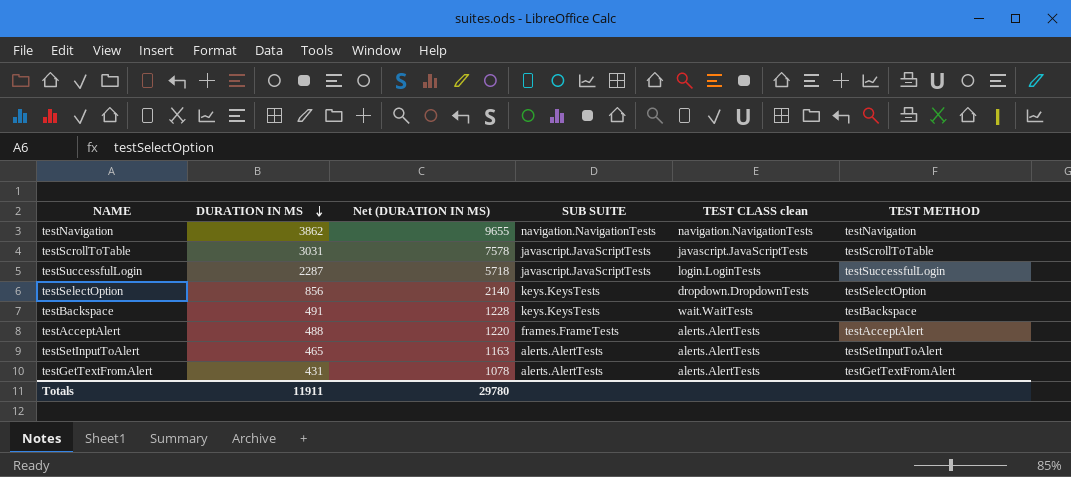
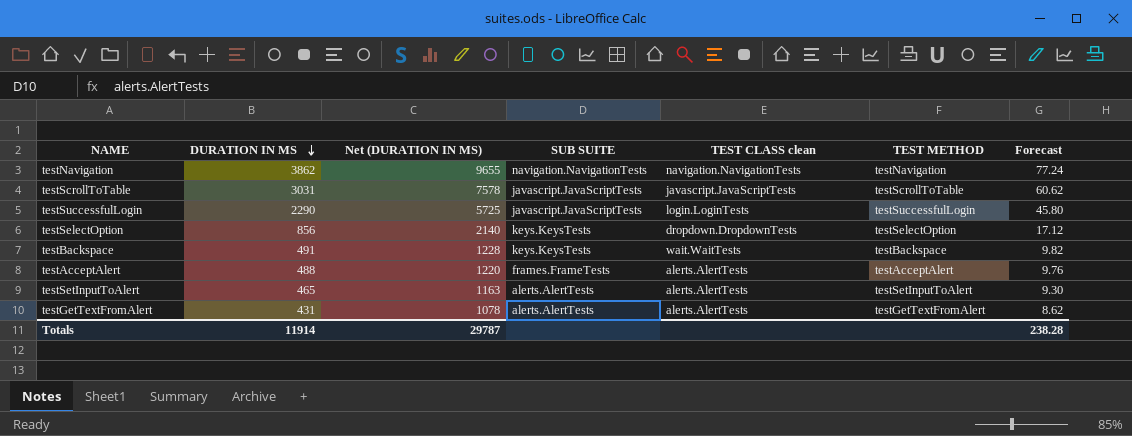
column Forecast | formula: none -> [DURATION IN MS] * 0.02
testSuccessfulLogin | DURATION IN MS: 2287 -> 2290
testSuccessfulLogin | Net (DURATION IN MS): 5718 -> 5725
Totals | DURATION IN MS: 11911 -> 11914
Totals | Net (DURATION IN MS): 29780 -> 29787

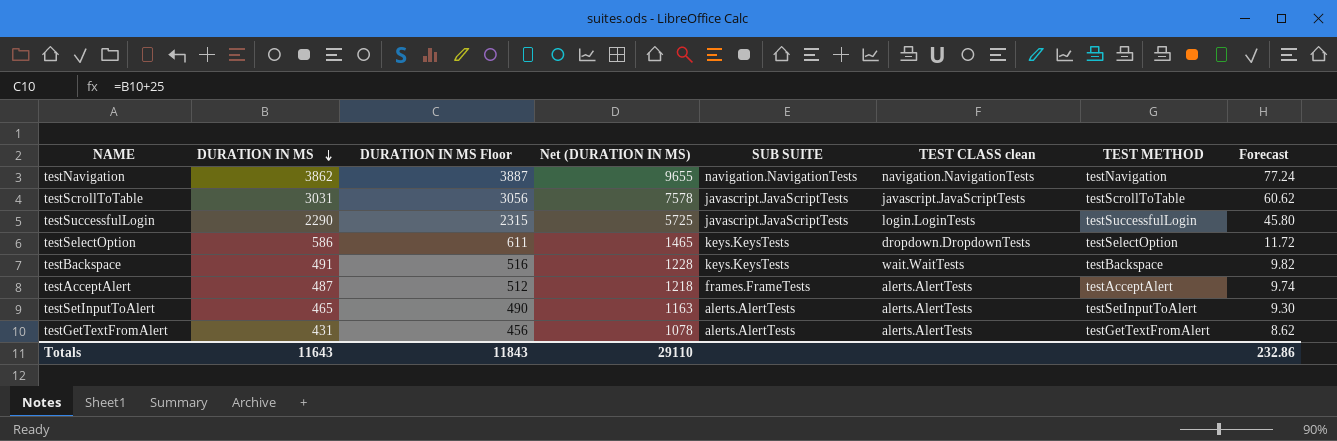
column DURATION IN MS Floor | formula: none -> [DURATION IN MS] + 25
testSelectOption | DURATION IN MS: 856 -> 586
testSelectOption | Net (DURATION IN MS): 2140 -> 1465
testSelectOption | Forecast: 17.12 -> 11.72
testAcceptAlert | DURATION IN MS: 488 -> 487
testAcceptAlert | Net (DURATION IN MS): 1220 -> 1218
testAcceptAlert | Forecast: 9.76 -> 9.74
Totals | DURATION IN MS: 11914 -> 11643
Totals | Net (DURATION IN MS): 29787 -> 29110
Totals | Forecast: 238.28 -> 232.86

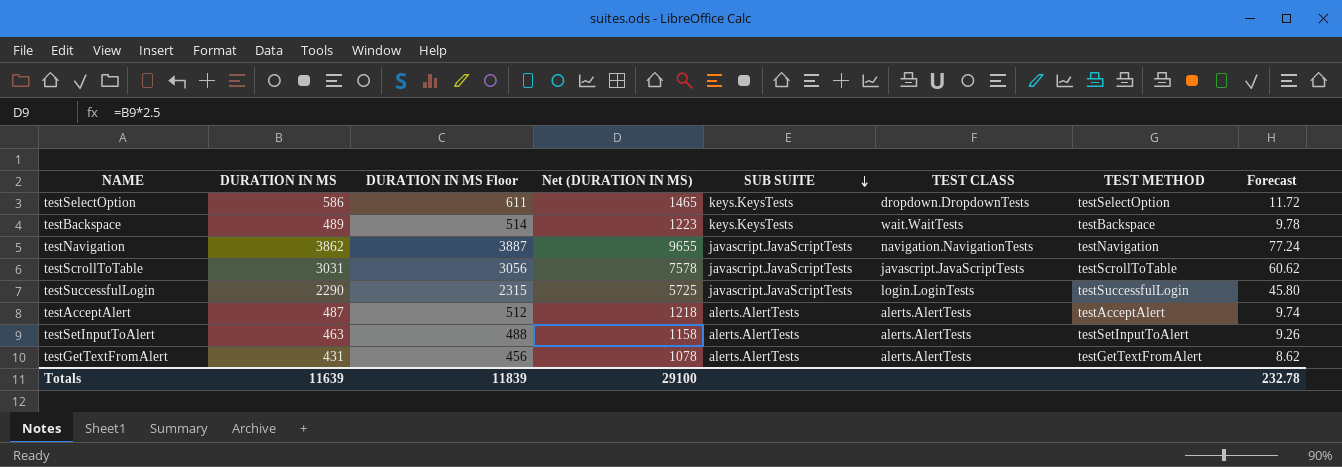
row order: DURATION IN MS descending -> SUB SUITE descending
column name: TEST CLASS clean -> TEST CLASS
testBackspace | DURATION IN MS: 491 -> 489
testBackspace | DURATION IN MS Floor: 516 -> 514
testBackspace | Net (DURATION IN MS): 1228 -> 1223
testBackspace | Forecast: 9.82 -> 9.78
testNavigation | SUB SUITE: navigation.NavigationTests -> javascript.JavaScriptTests
testAcceptAlert | SUB SUITE: frames.FrameTests -> alerts.AlertTests
testSetInputToAlert | DURATION IN MS: 465 -> 463
testSetInputToAlert | DURATION IN MS Floor: 490 -> 488
testSetInputToAlert | Net (DURATION IN MS): 1163 -> 1158
testSetInputToAlert | Forecast: 9.30 -> 9.26
Totals | DURATION IN MS: 11643 -> 11639
Totals | DURATION IN MS Floor: 11843 -> 11839
Totals | Net (DURATION IN MS): 29110 -> 29100
Totals | Forecast: 232.86 -> 232.78

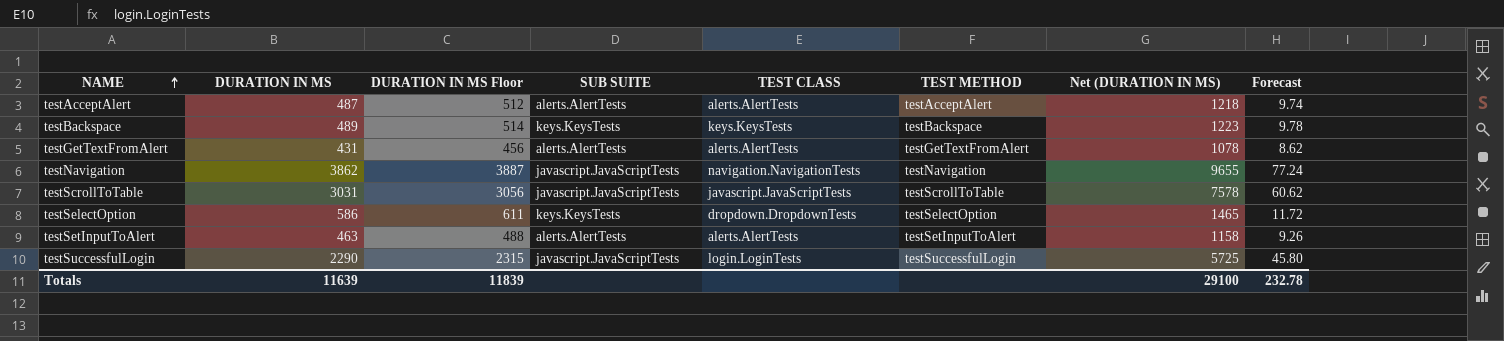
row order: SUB SUITE descending -> NAME ascending
column Net (DURATION IN MS) | position: 4 -> 7
testBackspace | TEST CLASS: wait.WaitTests -> keys.KeysTests

